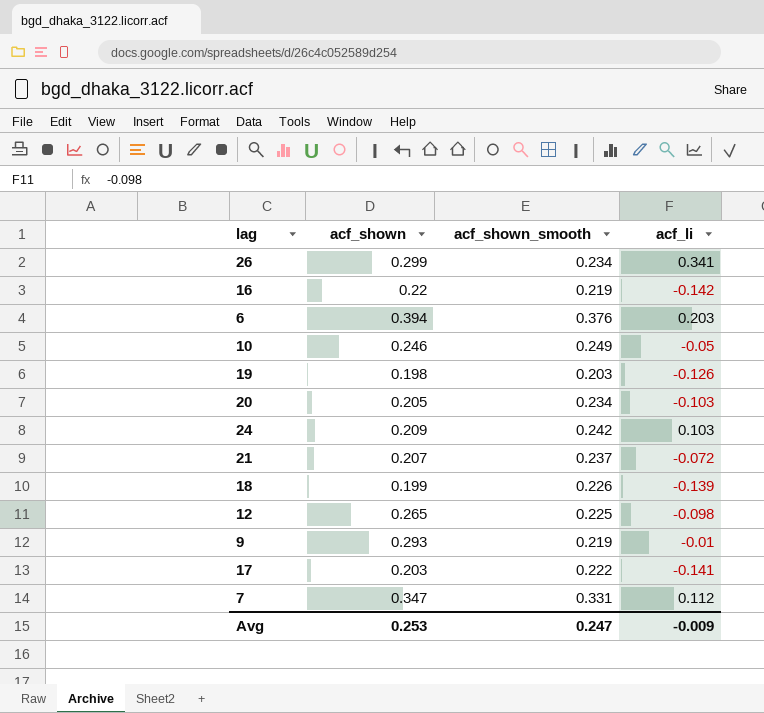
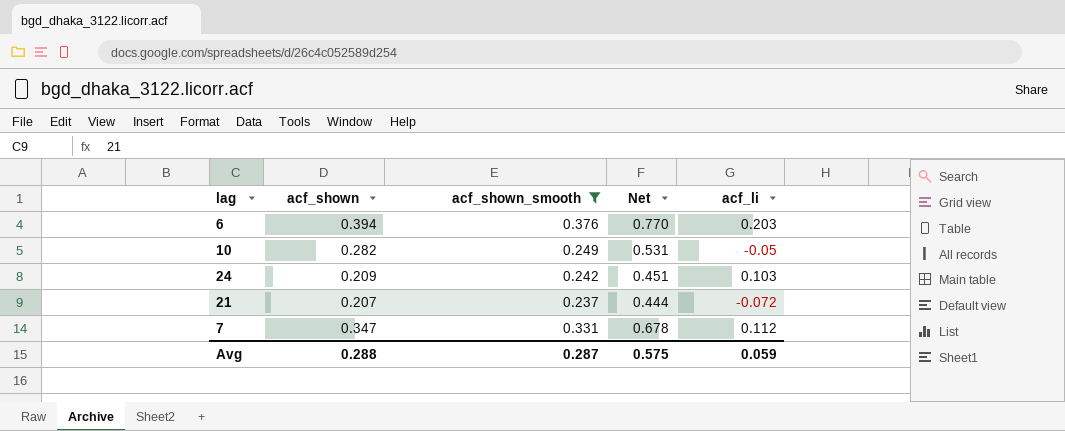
filter: none -> acf_shown_smooth >= 0.237
column Net | formula: none -> [acf_shown] + [acf_shown_smooth]
10 | acf_shown: 0.246 -> 0.282
Avg | acf_shown: 0.253 -> 0.288
Avg | acf_shown_smooth: 0.247 -> 0.287
Avg | acf_li: -0.009 -> 0.059

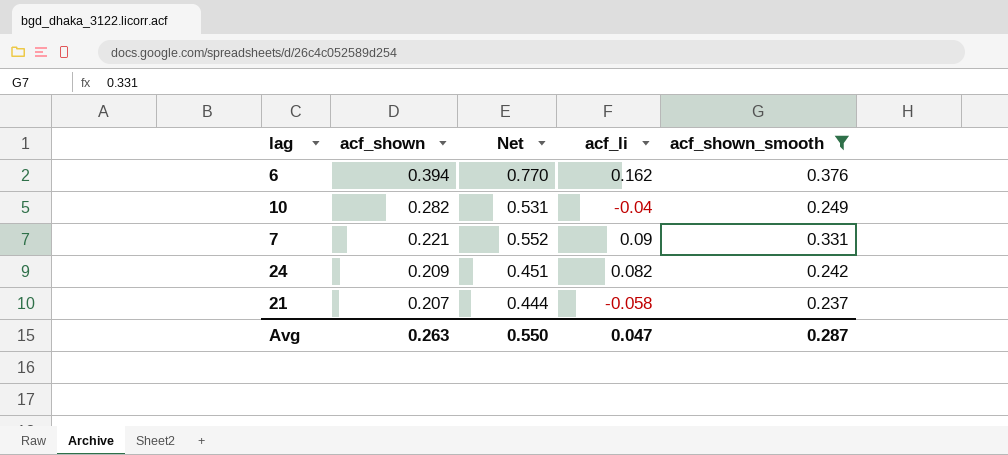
row order: none -> acf_shown descending
column acf_shown_smooth | position: 3 -> 5
6 | acf_li: 0.203 -> 0.162
10 | acf_li: -0.05 -> -0.04
7 | acf_shown: 0.347 -> 0.221
7 | Net: 0.678 -> 0.552
7 | acf_li: 0.112 -> 0.09
24 | acf_li: 0.103 -> 0.082
21 | acf_li: -0.072 -> -0.058
Avg | acf_shown: 0.288 -> 0.263
Avg | Net: 0.575 -> 0.550
Avg | acf_li: 0.059 -> 0.047

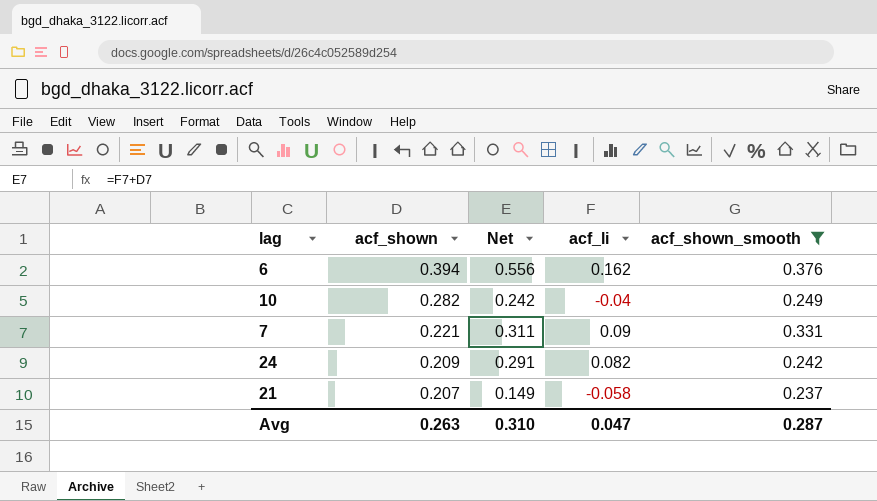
column Net | formula: [acf_shown] + [acf_shown_smooth] -> [acf_shown] + [acf_li]
Avg | Net: 0.550 -> 0.310

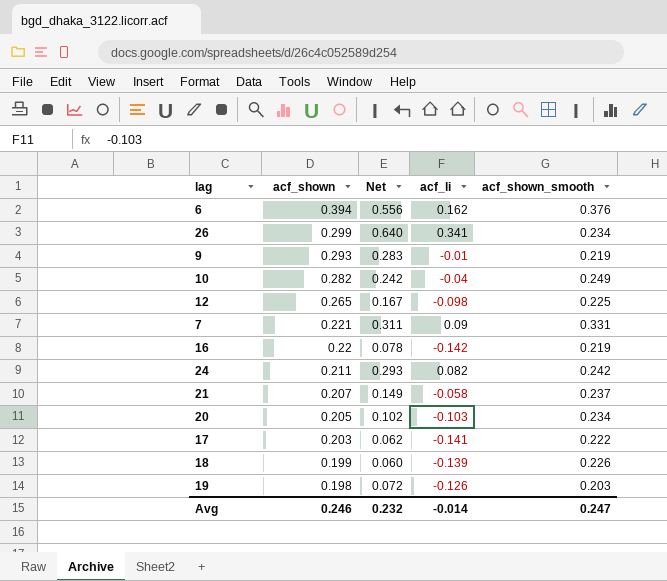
filter: acf_shown_smooth >= 0.237 -> none
24 | acf_shown: 0.209 -> 0.211
24 | Net: 0.291 -> 0.293
Avg | acf_shown: 0.263 -> 0.246
Avg | Net: 0.310 -> 0.232
Avg | acf_li: 0.047 -> -0.014
Avg | acf_shown_smooth: 0.287 -> 0.247

